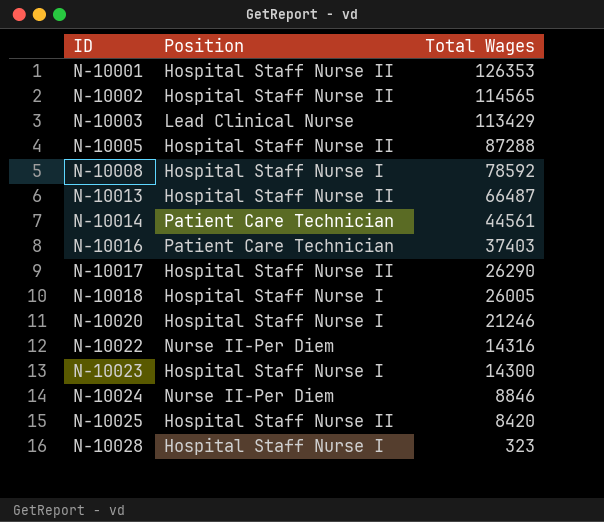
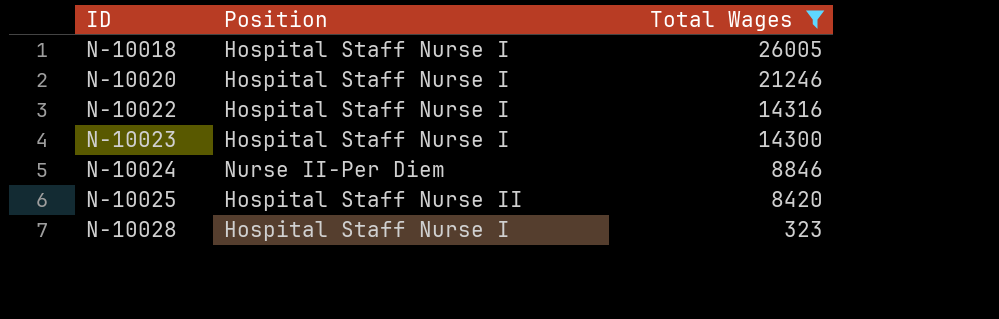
filter: none -> Total Wages <= 26005
N-10022 | Position: Nurse II-Per Diem -> Hospital Staff Nurse I

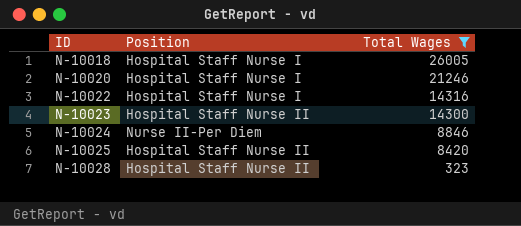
N-10023 | Position: Hospital Staff Nurse I -> Hospital Staff Nurse II
N-10028 | Position: Hospital Staff Nurse I -> Hospital Staff Nurse II

